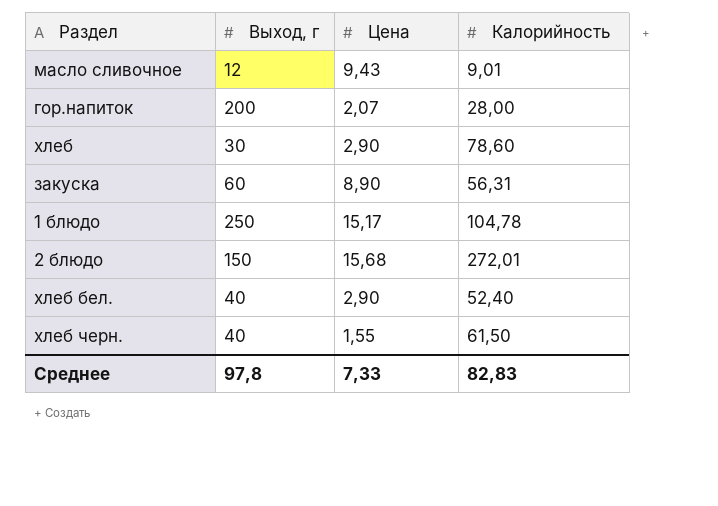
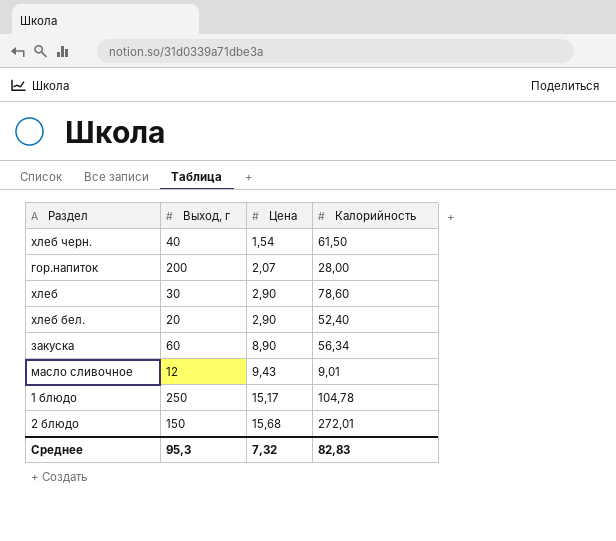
row order: none -> Цена ascending
хлеб черн. | Цена: 1,55 -> 1,54
хлеб бел. | Выход, г: 40 -> 20
закуска | Калорийность: 56,31 -> 56,34
Среднее | Выход, г: 97,8 -> 95,3
Среднее | Цена: 7,33 -> 7,32

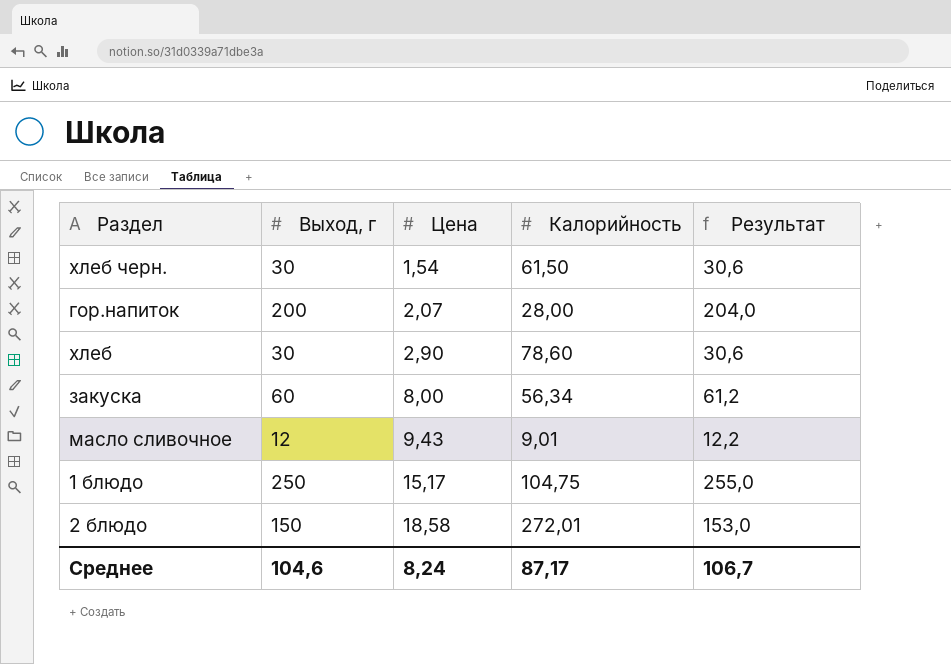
column Результат | formula: none -> [Выход, г] * 1,02
row хлеб бел.: 20 | 2,90 | 52,40 -> none
хлеб черн. | Выход, г: 40 -> 30
закуска | Цена: 8,90 -> 8,00
1 блюдо | Калорийность: 104,78 -> 104,75
2 блюдо | Цена: 15,68 -> 18,58
Среднее | Выход, г: 95,3 -> 104,6
Среднее | Цена: 7,32 -> 8,24
Среднее | Калорийность: 82,83 -> 87,17

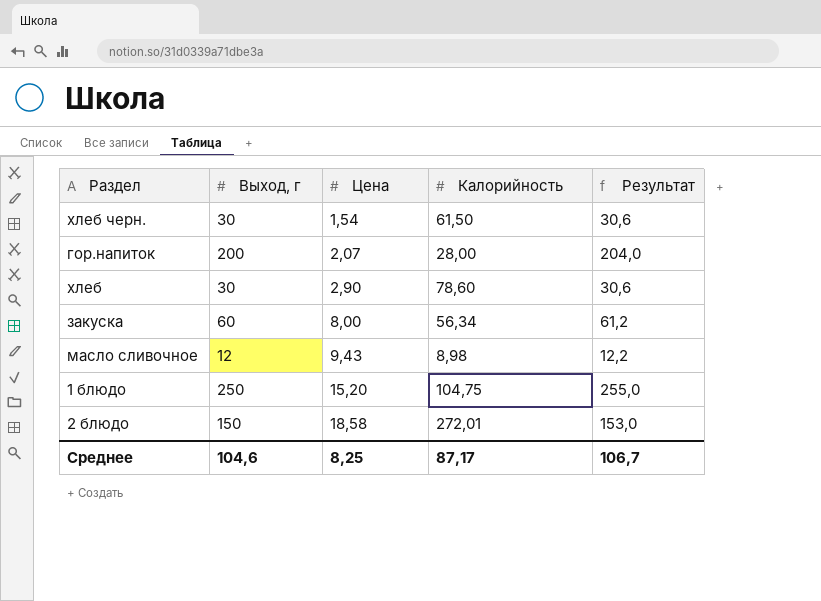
масло сливочное | Калорийность: 9,01 -> 8,98
1 блюдо | Цена: 15,17 -> 15,20
Среднее | Цена: 8,24 -> 8,25

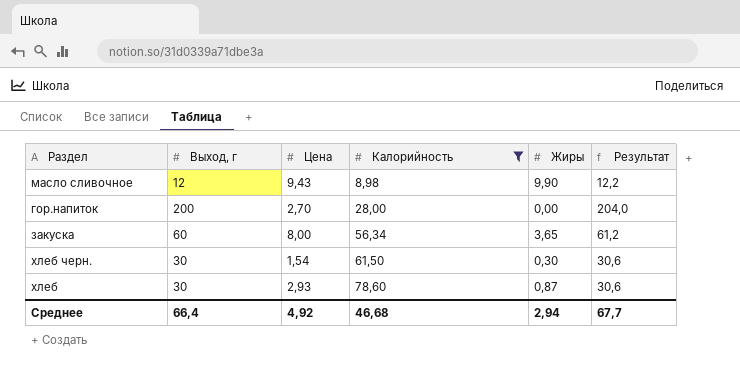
filter: none -> Калорийность <= 78,60
row order: Цена ascending -> Калорийность ascending
column Жиры | position: none -> 5
гор.напиток | Цена: 2,07 -> 2,70
хлеб | Цена: 2,90 -> 2,93
Среднее | Выход, г: 104,6 -> 66,4
Среднее | Цена: 8,25 -> 4,92
Среднее | Калорийность: 87,17 -> 46,68
Среднее | Результат: 106,7 -> 67,7

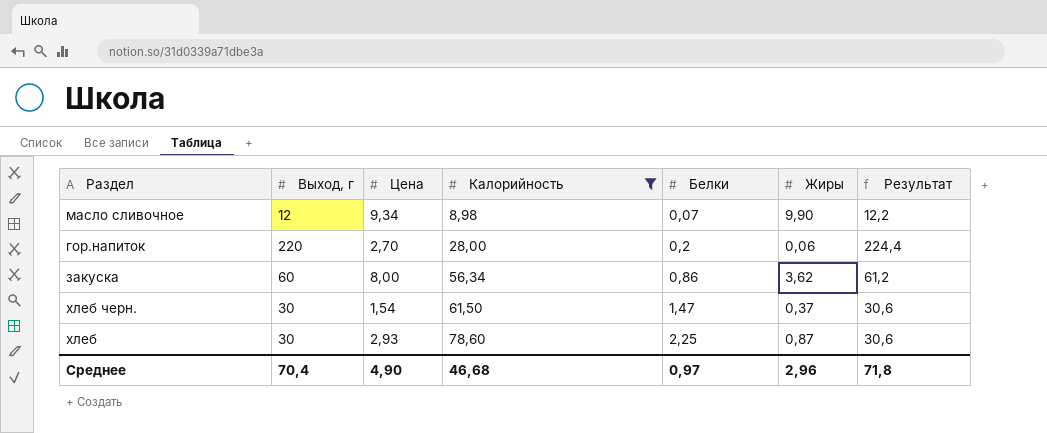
column Белки | position: none -> 5
масло сливочное | Цена: 9,43 -> 9,34
гор.напиток | Выход, г: 200 -> 220
гор.напиток | Жиры: 0,00 -> 0,06
гор.напиток | Результат: 204,0 -> 224,4
закуска | Жиры: 3,65 -> 3,62
хлеб черн. | Жиры: 0,30 -> 0,37
Среднее | Выход, г: 66,4 -> 70,4
Среднее | Цена: 4,92 -> 4,90
Среднее | Жиры: 2,94 -> 2,96
Среднее | Результат: 67,7 -> 71,8

